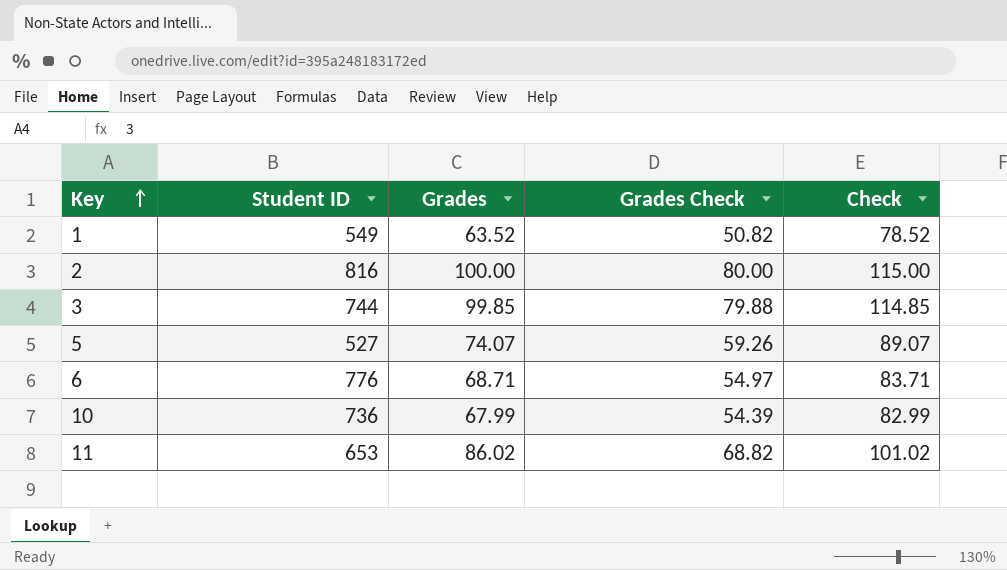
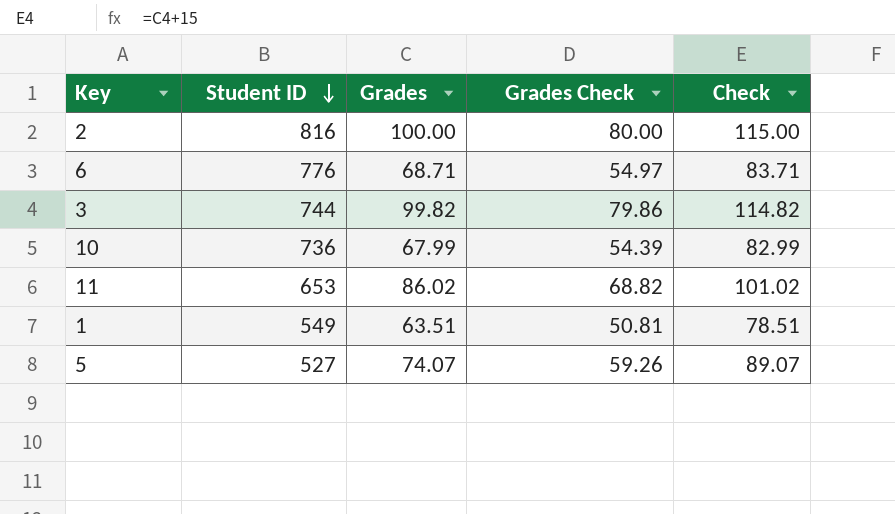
row order: Key ascending -> Student ID descending
3 | Grades: 99.85 -> 99.82
3 | Grades Check: 79.88 -> 79.86
3 | Check: 114.85 -> 114.82
1 | Grades: 63.52 -> 63.51
1 | Grades Check: 50.82 -> 50.81
1 | Check: 78.52 -> 78.51

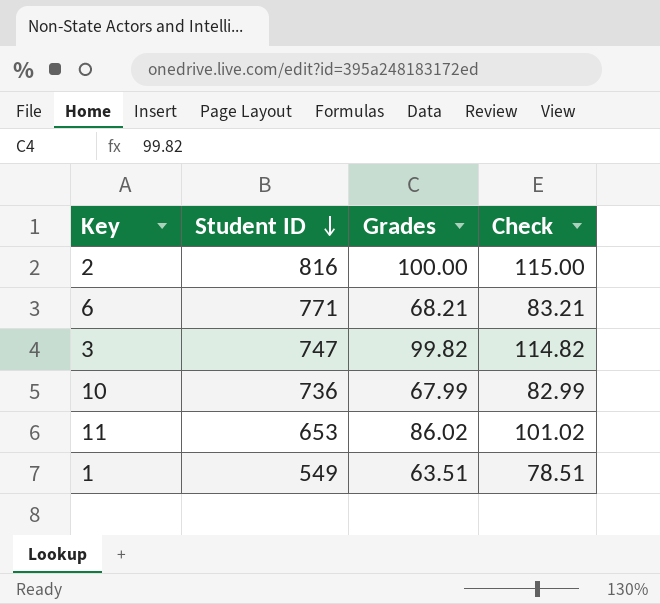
column Grades Check | formula: [Grades] * 0.8 -> none
row 5: 527 | 74.07 | 59.26 | 89.07 -> none
6 | Student ID: 776 -> 771
6 | Grades: 68.71 -> 68.21
6 | Check: 83.71 -> 83.21
3 | Student ID: 744 -> 747

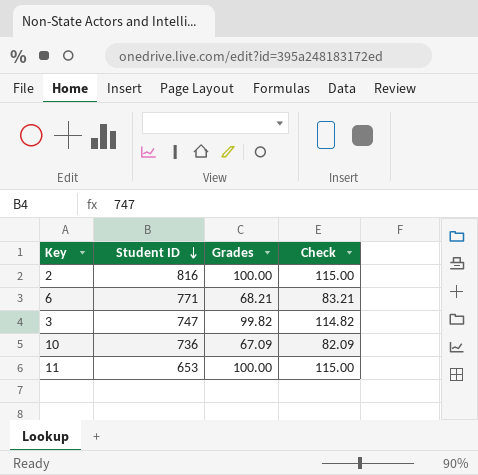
row 1: 549 | 63.51 | 78.51 -> none
10 | Grades: 67.99 -> 67.09
10 | Check: 82.99 -> 82.09
11 | Grades: 86.02 -> 100.00
11 | Check: 101.02 -> 115.00

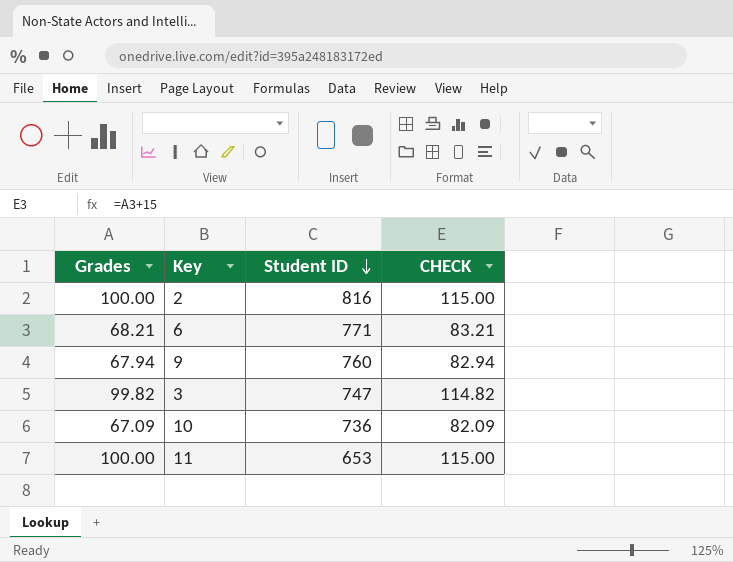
column Grades | position: 3 -> 1
column name: Check -> CHECK
row 9: none -> 67.94 | 760 | 82.94

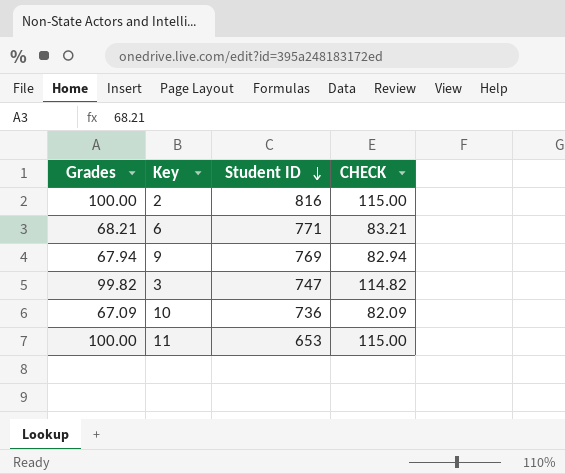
9 | Student ID: 760 -> 769

